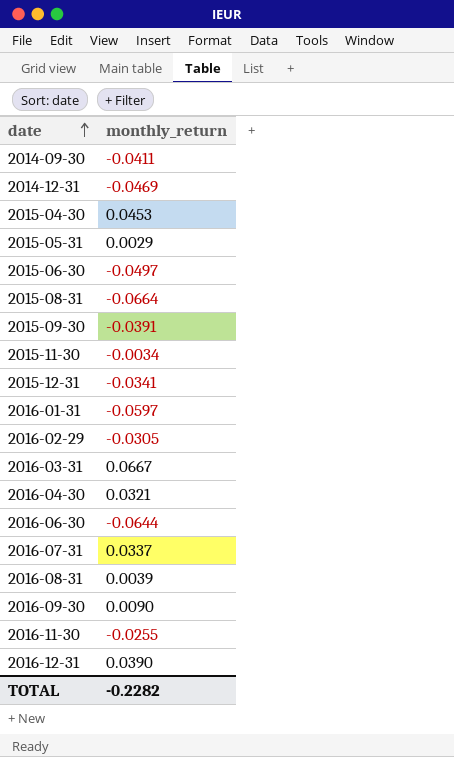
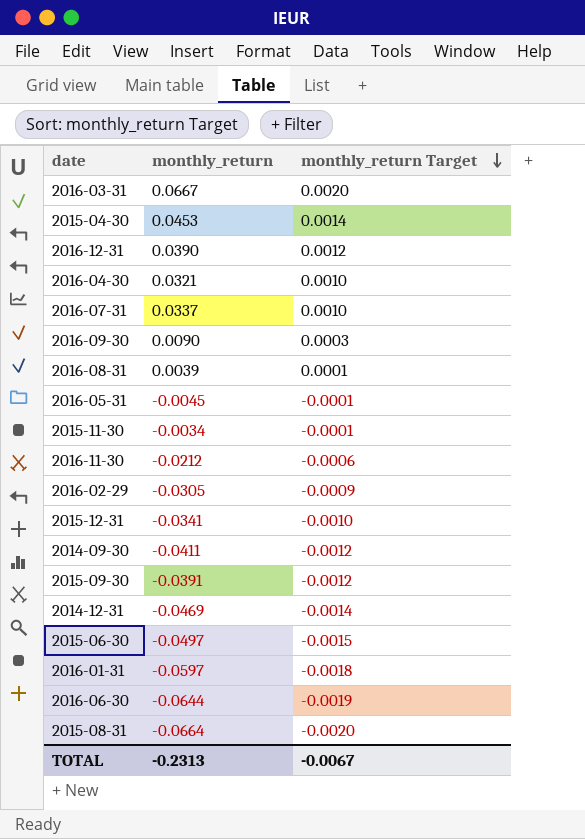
row order: date ascending -> monthly_return Target descending
column monthly_return Target | formula: none -> [monthly_return] * 0.03
row 2015-05-31: 0.0029 -> none
row 2016-05-31: none -> -0.0045 | -0.0001
2016-11-30 | monthly_return: -0.0255 -> -0.0212
TOTAL | monthly_return: -0.2282 -> -0.2313

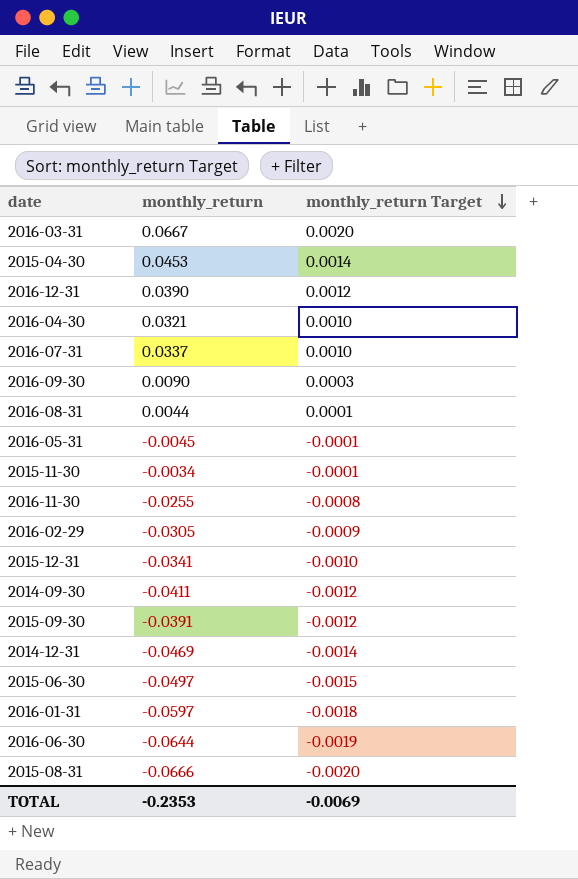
2016-08-31 | monthly_return: 0.0039 -> 0.0044
2016-11-30 | monthly_return: -0.0212 -> -0.0255
2016-11-30 | monthly_return Target: -0.0006 -> -0.0008
2015-08-31 | monthly_return: -0.0664 -> -0.0666
TOTAL | monthly_return: -0.2313 -> -0.2353
TOTAL | monthly_return Target: -0.0067 -> -0.0069

